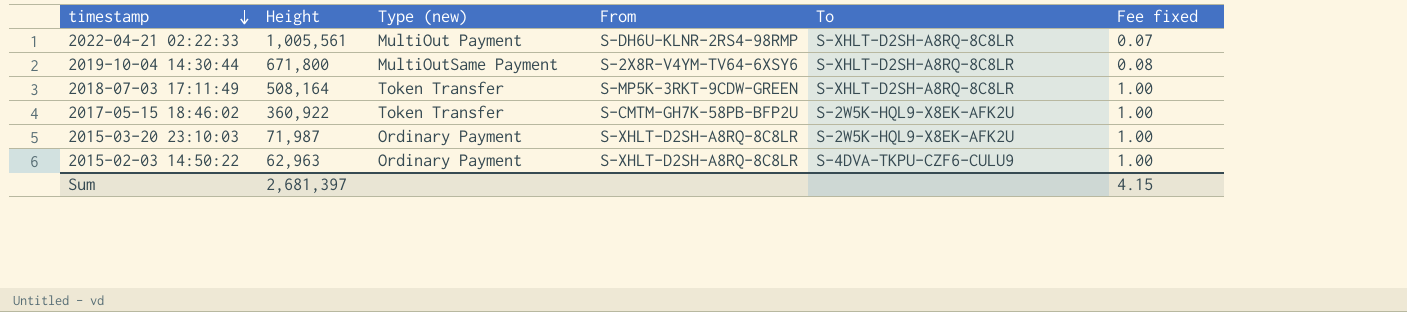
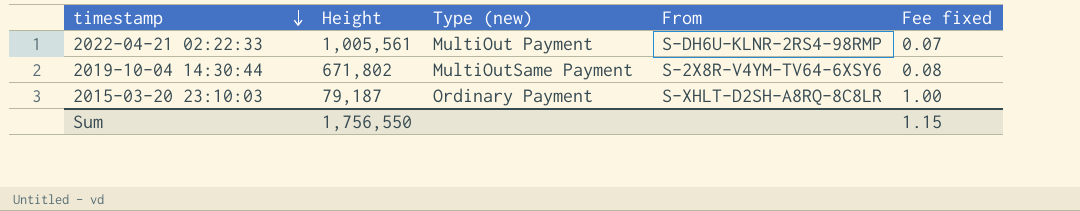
column To | position: 5 -> none
row 2018-07-03 17:11:49: 508,164 | Token Transfer | S-MP5K-3RKT-9CDW-GREEN | S-XHLT-D2SH-A8RQ-8C8LR | 1.00 -> none
row 2017-05-15 18:46:02: 360,922 | Token Transfer | S-CMTM-GH7K-58PB-BFP2U | S-2W5K-HQL9-X8EK-AFK2U | 1.00 -> none
row 2015-02-03 14:50:22: 62,963 | Ordinary Payment | S-XHLT-D2SH-A8RQ-8C8LR | S-4DVA-TKPU-CZF6-CULU9 | 1.00 -> none
2019-10-04 14:30:44 | Height: 671,800 -> 671,802
2015-03-20 23:10:03 | Height: 71,987 -> 79,187
Sum | Height: 2,681,397 -> 1,756,550
Sum | Fee fixed: 4.15 -> 1.15

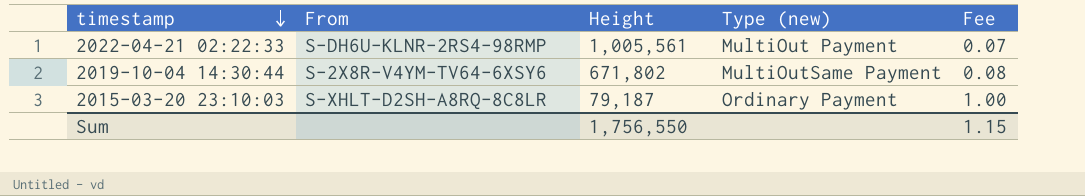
column From | position: 4 -> 2
column name: Fee fixed -> Fee

